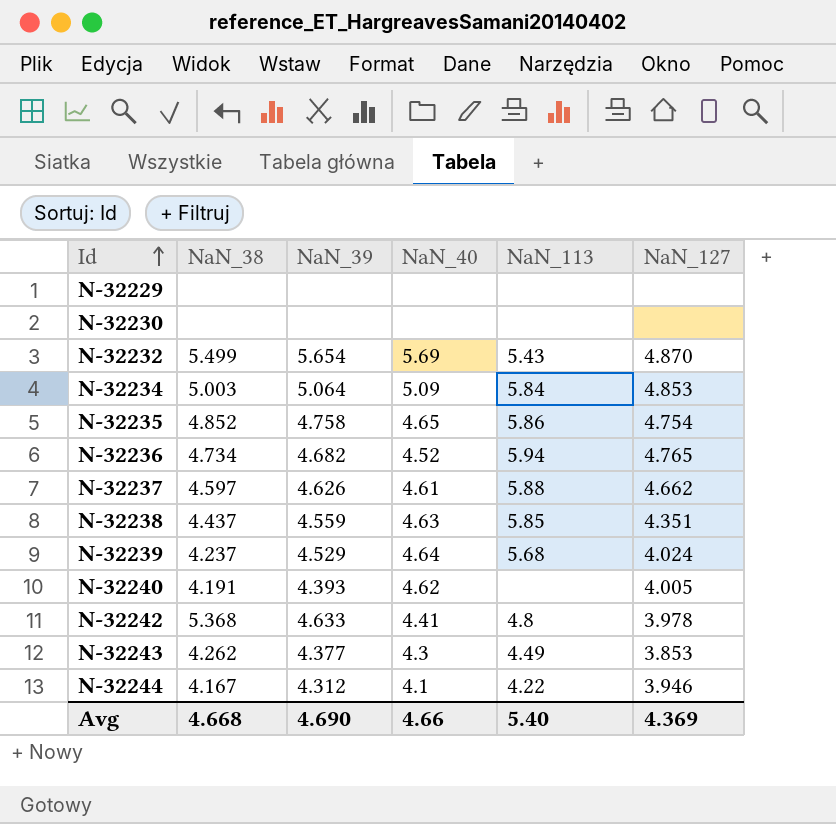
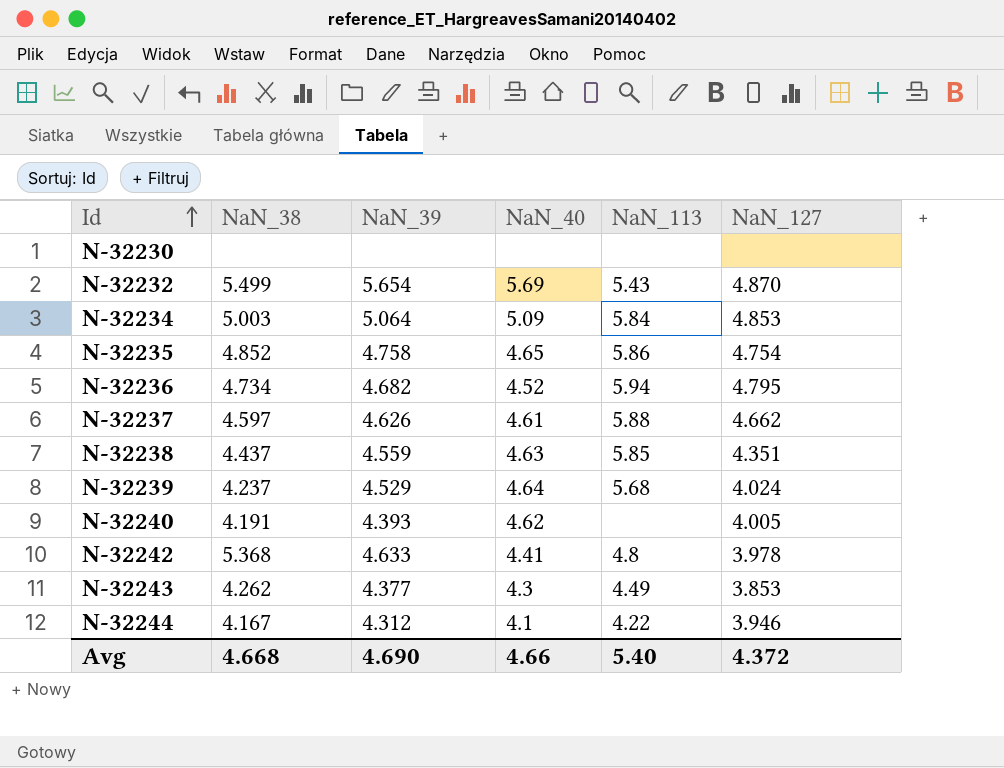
row N-32229: none | none | none | none | none -> none
N-32236 | NaN_127: 4.765 -> 4.795
Avg | NaN_127: 4.369 -> 4.372

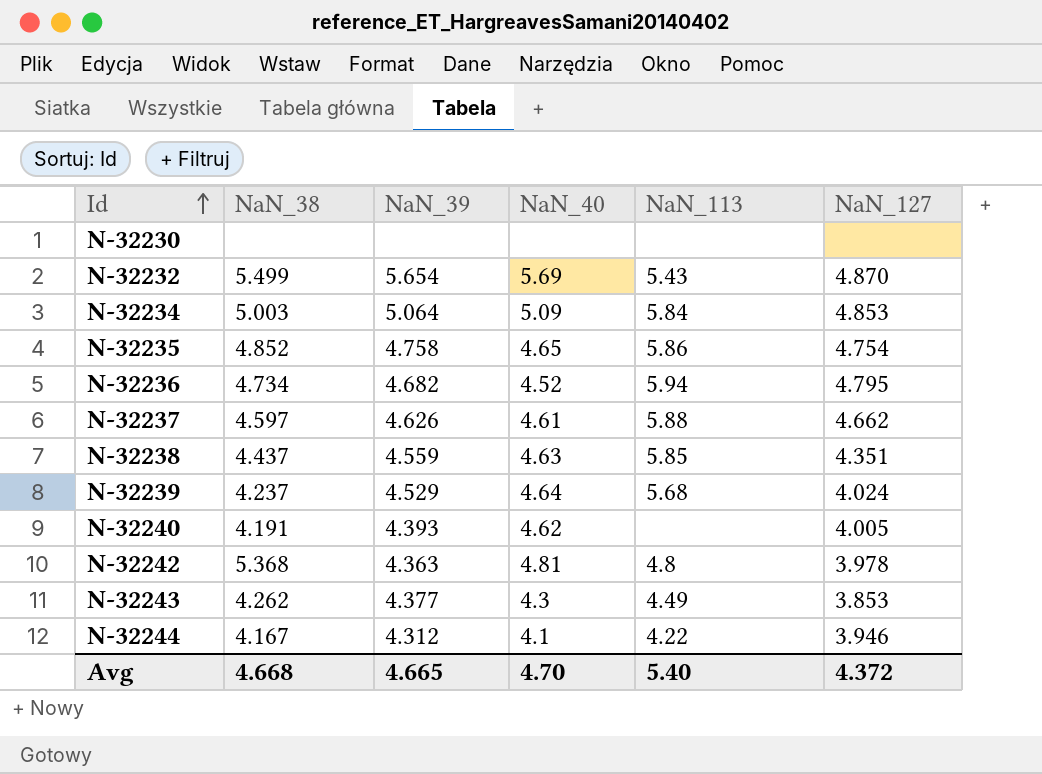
N-32242 | NaN_39: 4.633 -> 4.363
N-32242 | NaN_40: 4.41 -> 4.81
Avg | NaN_39: 4.690 -> 4.665
Avg | NaN_40: 4.66 -> 4.70

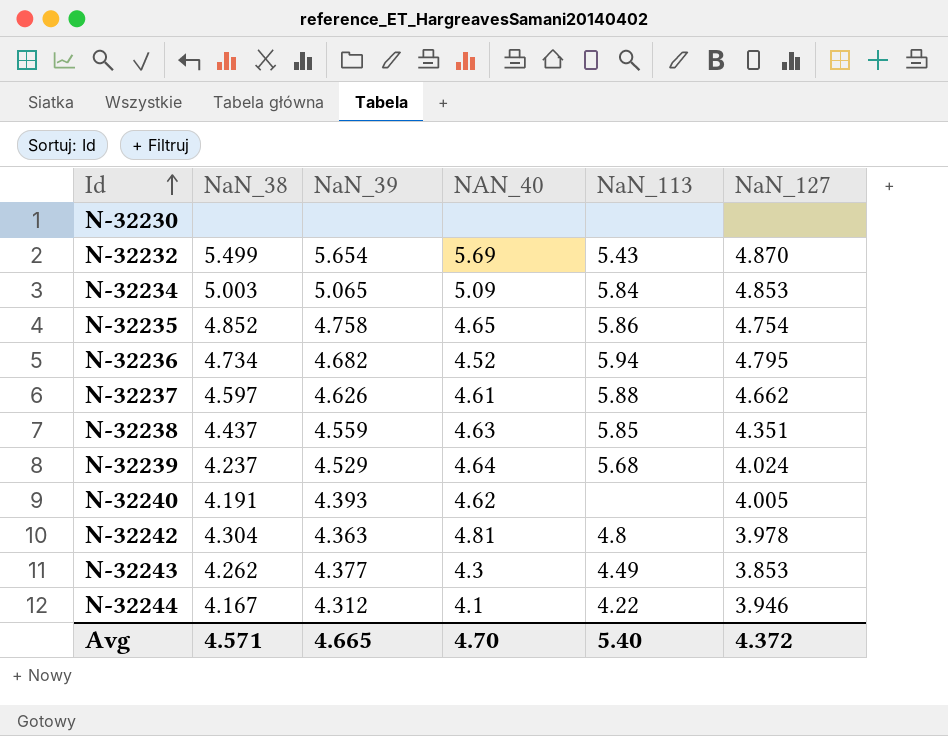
column name: NaN_40 -> NAN_40
N-32234 | NaN_39: 5.064 -> 5.065
N-32242 | NaN_38: 5.368 -> 4.304
Avg | NaN_38: 4.668 -> 4.571

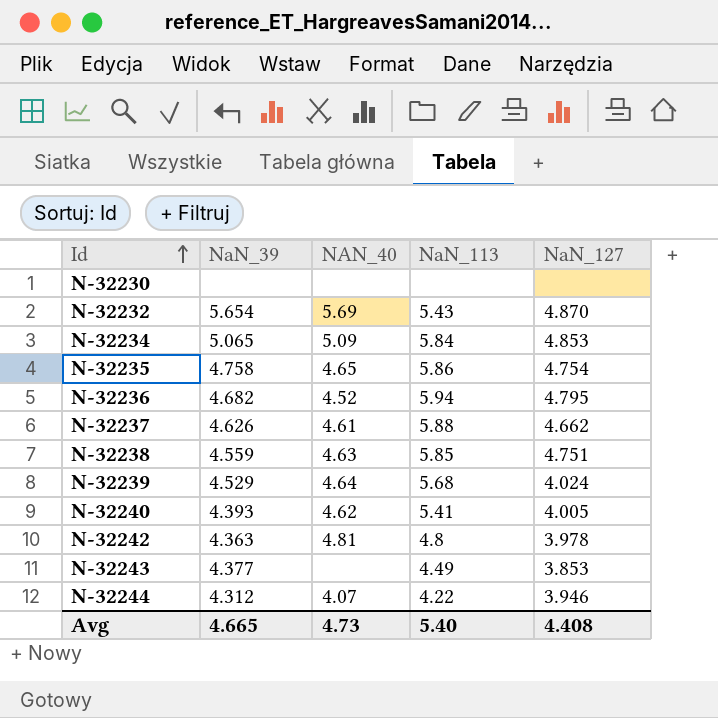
column NaN_38 | position: 2 -> none
N-32238 | NaN_127: 4.351 -> 4.751
N-32240 | NaN_113: none -> 5.41
N-32243 | NAN_40: 4.3 -> none
N-32244 | NAN_40: 4.1 -> 4.07
Avg | NAN_40: 4.70 -> 4.73
Avg | NaN_127: 4.372 -> 4.408

